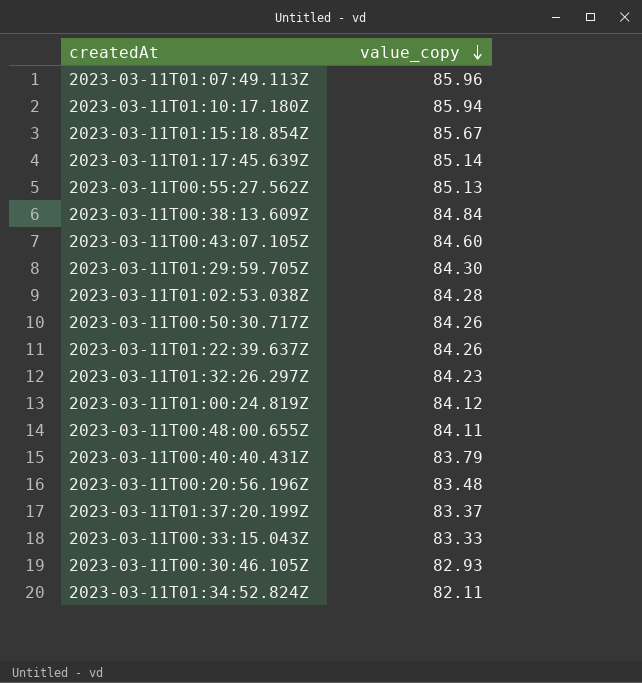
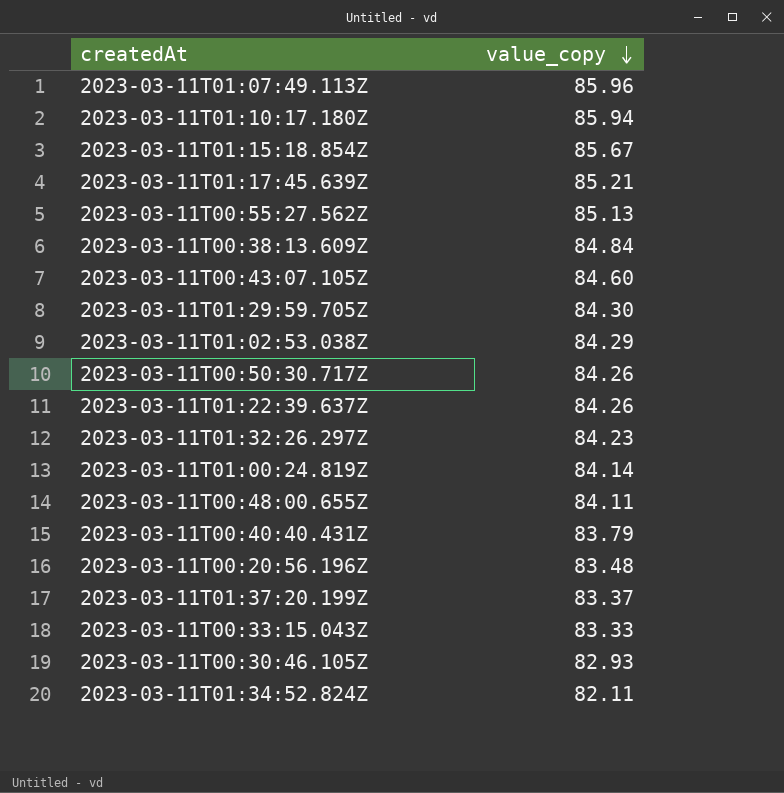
2023-03-11T01:17:45.639Z | value_copy: 85.14 -> 85.21
2023-03-11T01:02:53.038Z | value_copy: 84.28 -> 84.29
2023-03-11T01:00:24.819Z | value_copy: 84.12 -> 84.14

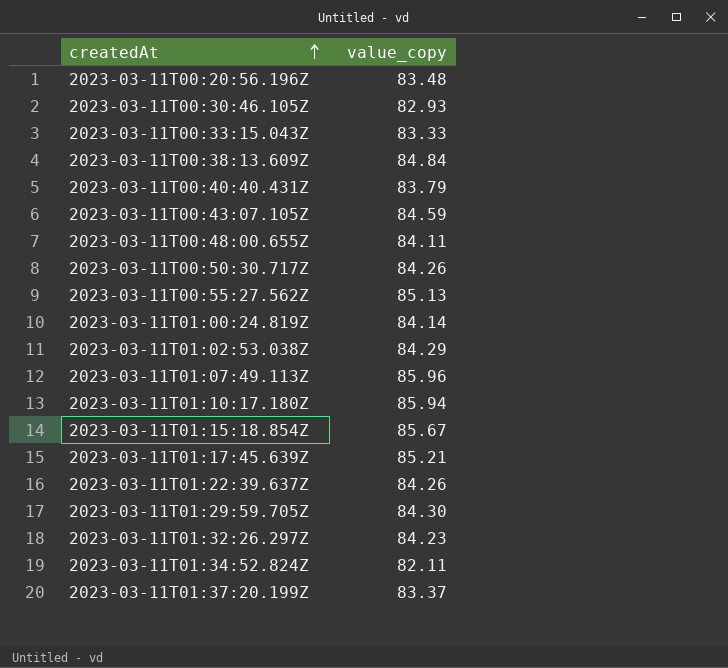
row order: value_copy descending -> createdAt ascending
2023-03-11T00:43:07.105Z | value_copy: 84.60 -> 84.59

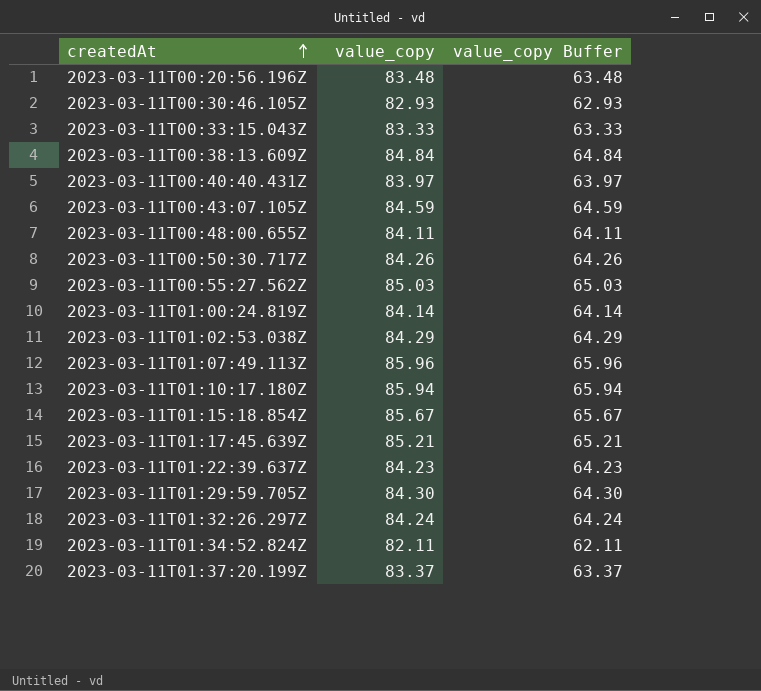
column value_copy Buffer | formula: none -> [value_copy] - 20
2023-03-11T00:40:40.431Z | value_copy: 83.79 -> 83.97
2023-03-11T00:55:27.562Z | value_copy: 85.13 -> 85.03
2023-03-11T01:22:39.637Z | value_copy: 84.26 -> 84.23
2023-03-11T01:32:26.297Z | value_copy: 84.23 -> 84.24

